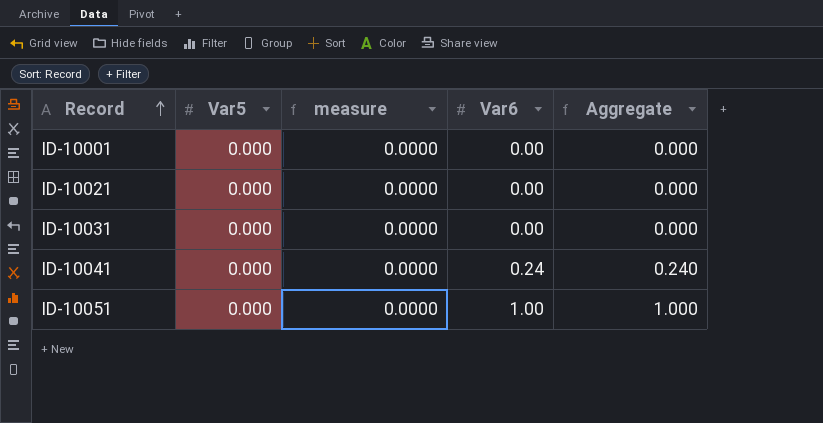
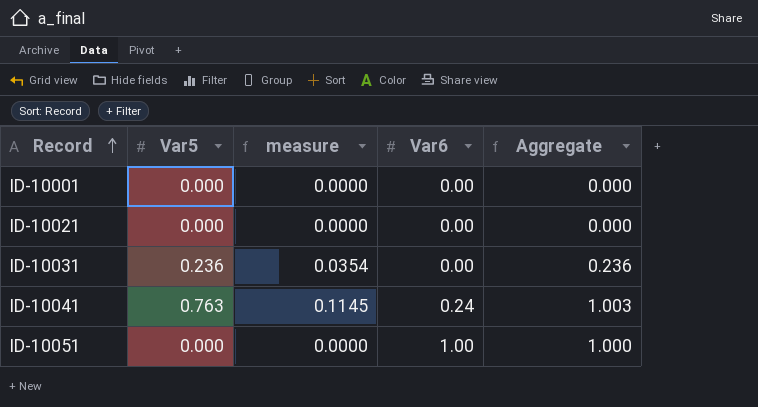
ID-10031 | Var5: 0.000 -> 0.236
ID-10031 | measure: 0.0000 -> 0.0354
ID-10031 | Aggregate: 0.000 -> 0.236
ID-10041 | Var5: 0.000 -> 0.763
ID-10041 | measure: 0.0000 -> 0.1145
ID-10041 | Aggregate: 0.240 -> 1.003

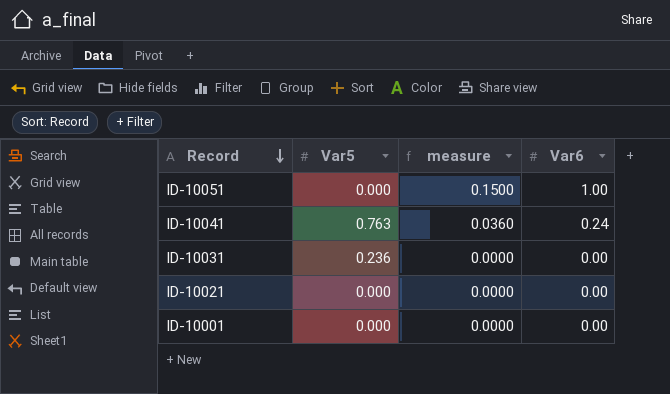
row order: Record ascending -> Record descending
column Aggregate | formula: [Var5] + [Var6] -> none
column measure | formula: [Var5] * 0.15 -> [Var6] * 0.15

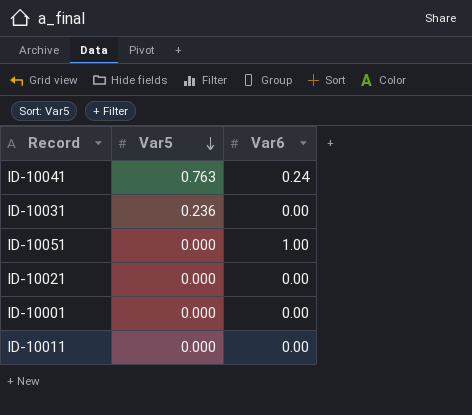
row order: Record descending -> Var5 descending
column measure | formula: [Var6] * 0.15 -> none
row ID-10011: none -> 0.000 | 0.00

